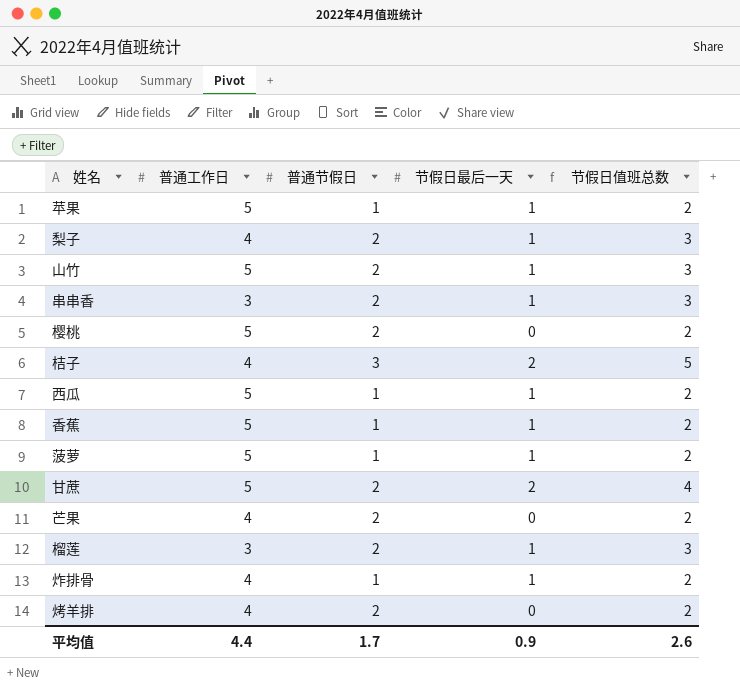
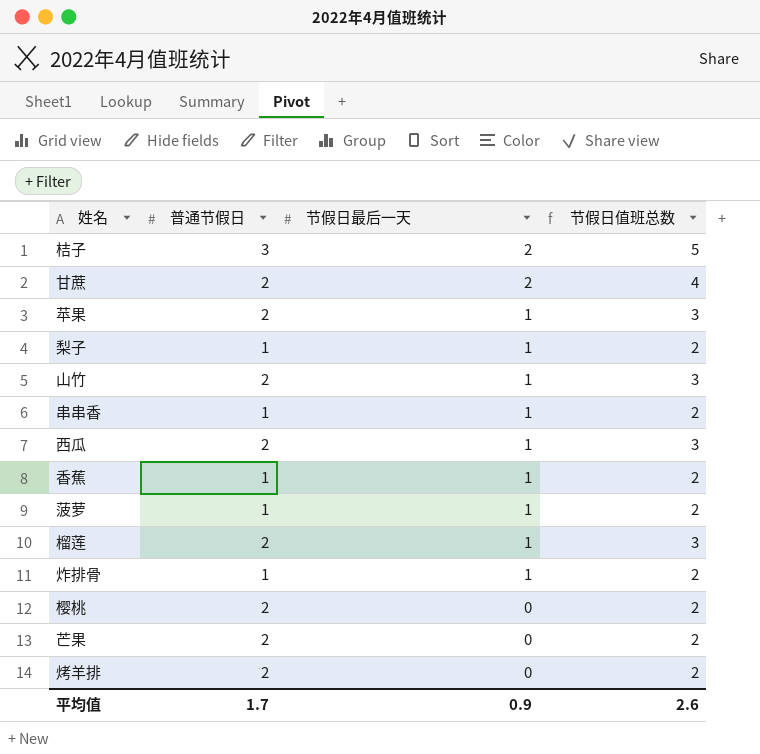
row order: none -> 节假日最后一天 descending
column 普通工作日 | position: 2 -> none
苹果 | 普通节假日: 1 -> 2
苹果 | 节假日值班总数: 2 -> 3
梨子 | 普通节假日: 2 -> 1
梨子 | 节假日值班总数: 3 -> 2
串串香 | 普通节假日: 2 -> 1
串串香 | 节假日值班总数: 3 -> 2
西瓜 | 普通节假日: 1 -> 2
西瓜 | 节假日值班总数: 2 -> 3

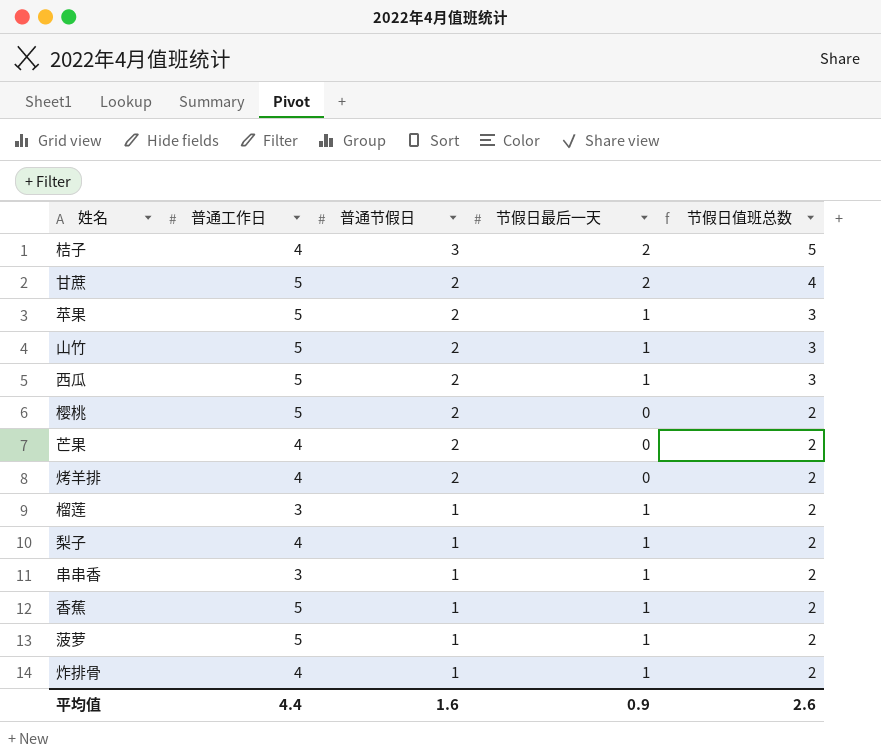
row order: 节假日最后一天 descending -> 普通节假日 descending
column 普通工作日 | position: none -> 2
榴莲 | 普通节假日: 2 -> 1
榴莲 | 节假日值班总数: 3 -> 2
平均值 | 普通节假日: 1.7 -> 1.6

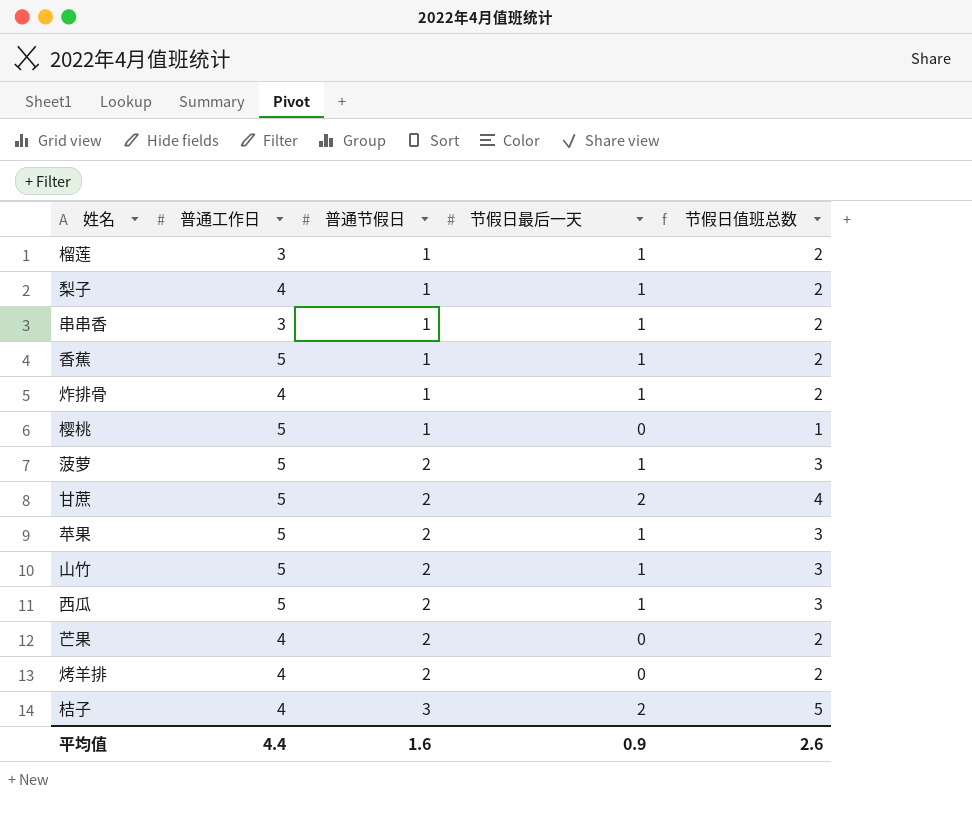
row order: 普通节假日 descending -> 普通节假日 ascending
樱桃 | 普通节假日: 2 -> 1
樱桃 | 节假日值班总数: 2 -> 1
菠萝 | 普通节假日: 1 -> 2
菠萝 | 节假日值班总数: 2 -> 3

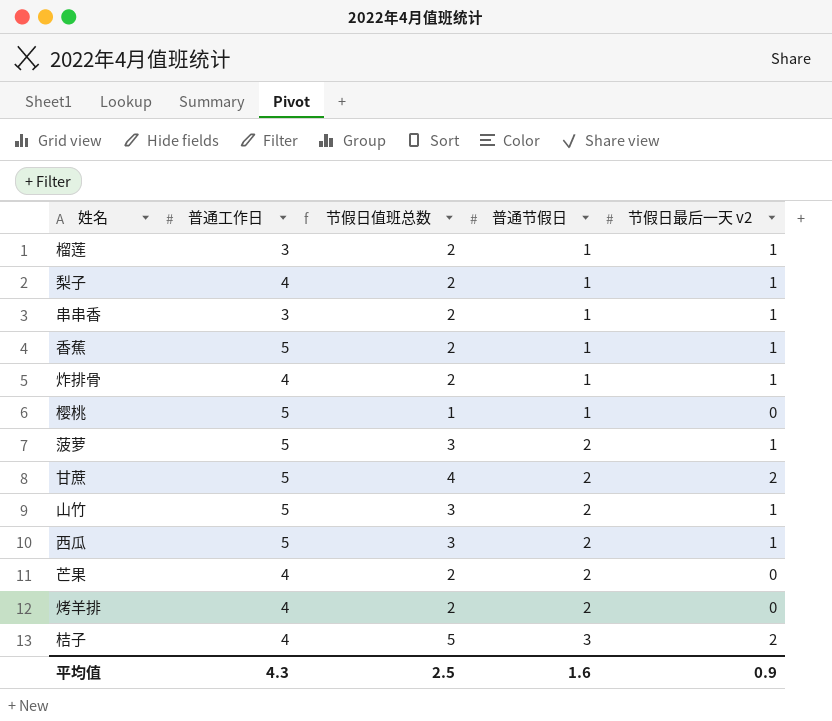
column 节假日值班总数 | position: 5 -> 3
column name: 节假日最后一天 -> 节假日最后一天 v2
row 苹果: 5 | 2 | 1 | 3 -> none
平均值 | 普通工作日: 4.4 -> 4.3
平均值 | 节假日值班总数: 2.6 -> 2.5

